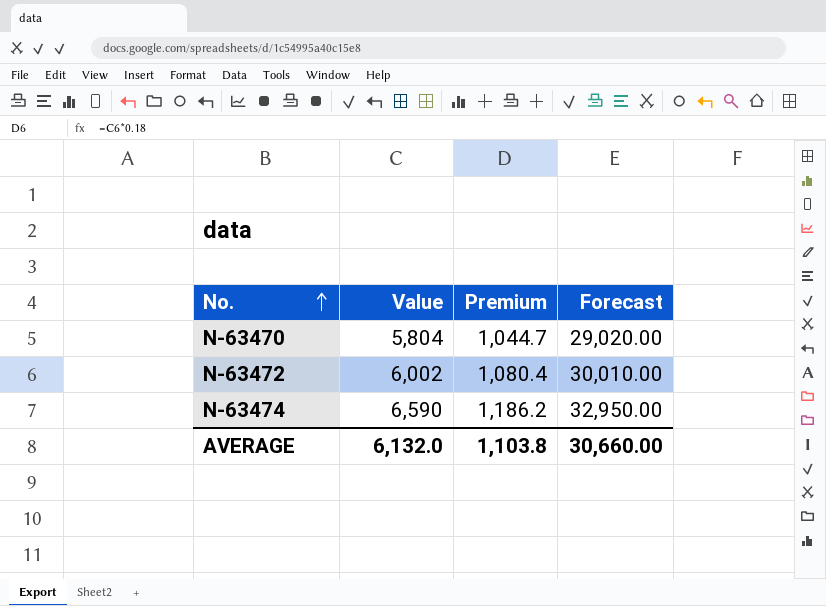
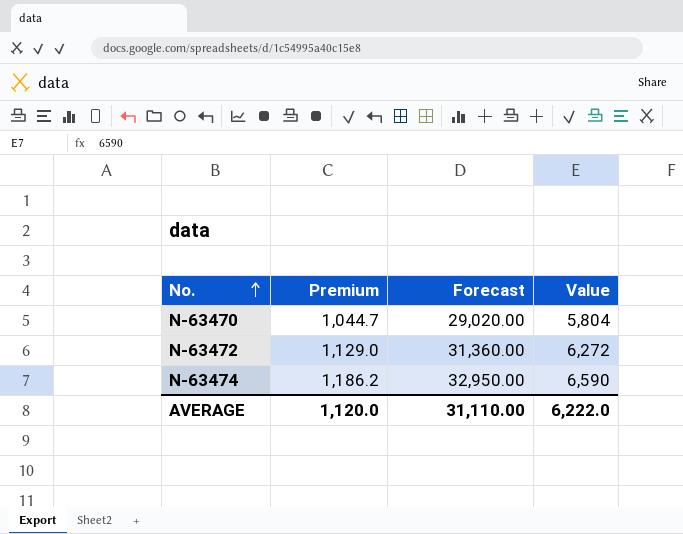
column Value | position: 2 -> 4
N-63472 | Premium: 1,080.4 -> 1,129.0
N-63472 | Forecast: 30,010.00 -> 31,360.00
N-63472 | Value: 6,002 -> 6,272
AVERAGE | Premium: 1,103.8 -> 1,120.0
AVERAGE | Forecast: 30,660.00 -> 31,110.00
AVERAGE | Value: 6,132.0 -> 6,222.0

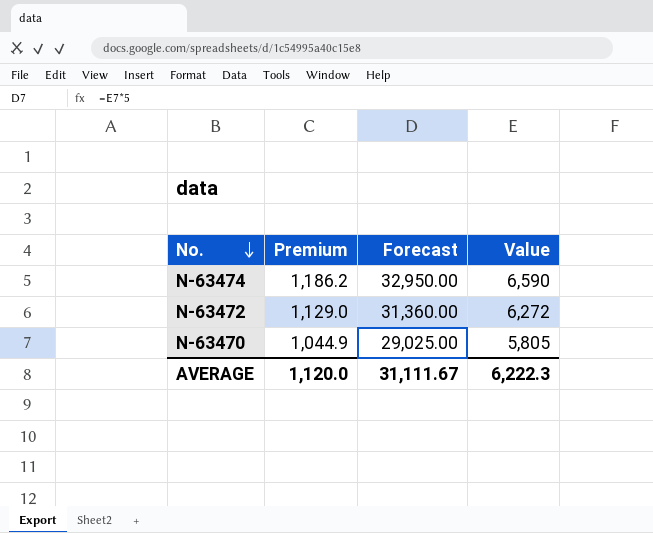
row order: No. ascending -> No. descending
N-63470 | Premium: 1,044.7 -> 1,044.9
N-63470 | Forecast: 29,020.00 -> 29,025.00
N-63470 | Value: 5,804 -> 5,805
AVERAGE | Forecast: 31,110.00 -> 31,111.67
AVERAGE | Value: 6,222.0 -> 6,222.3

